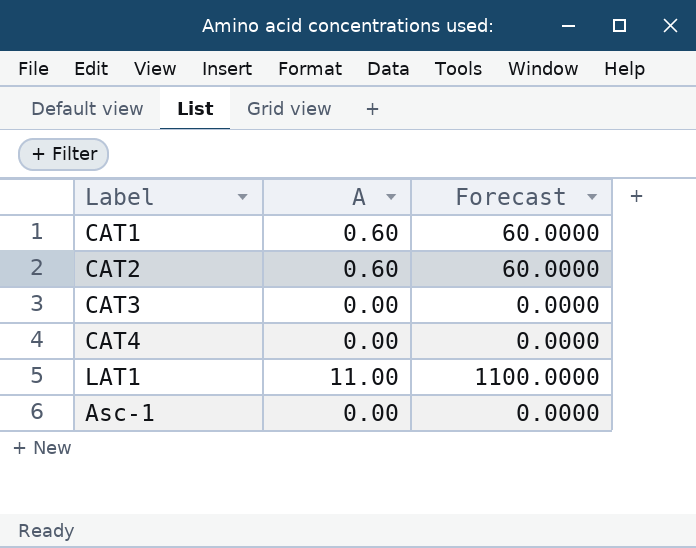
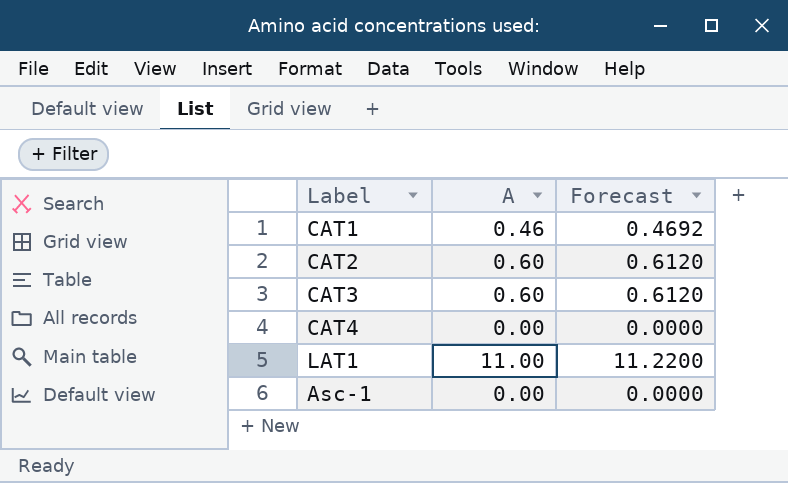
column Forecast | formula: [A] * 100 -> [A] * 1.02
CAT1 | A: 0.60 -> 0.46
CAT3 | A: 0.00 -> 0.60

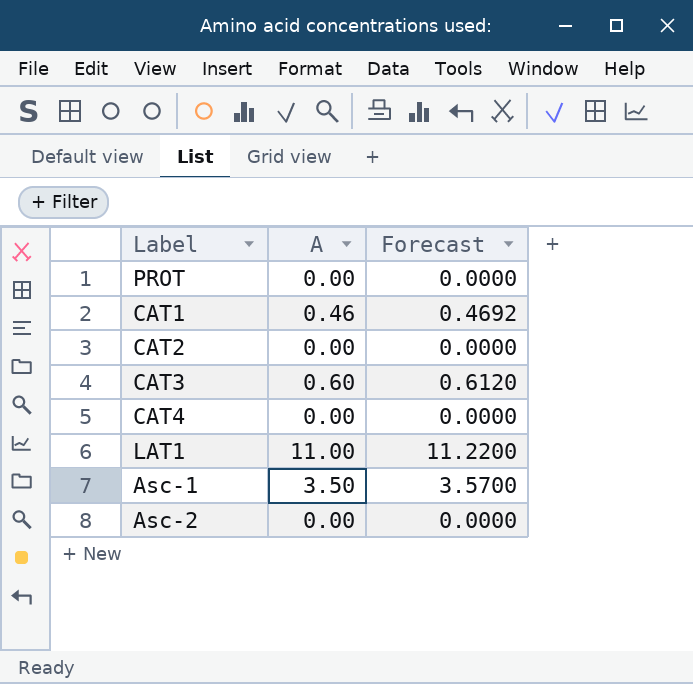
row PROT: none -> 0.00 | 0.0000
CAT2 | A: 0.60 -> 0.00
CAT2 | Forecast: 0.6120 -> 0.0000
Asc-1 | A: 0.00 -> 3.50
Asc-1 | Forecast: 0.0000 -> 3.5700
row Asc-2: none -> 0.00 | 0.0000

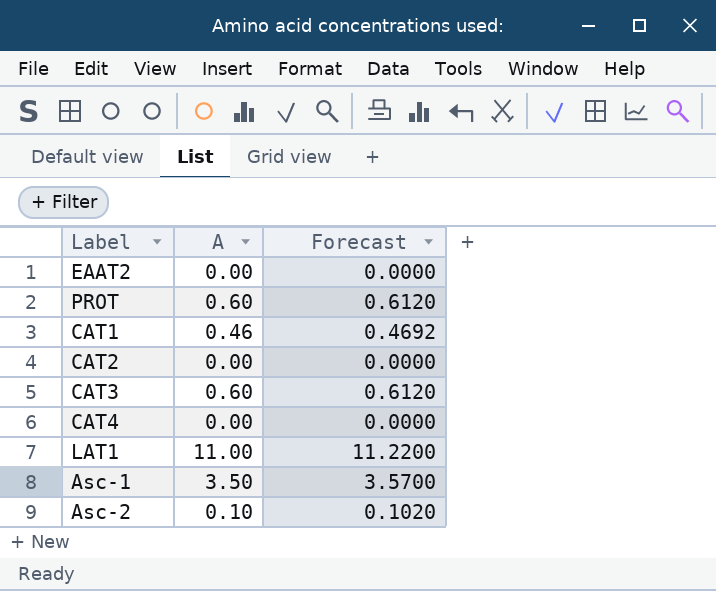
row EAAT2: none -> 0.00 | 0.0000
PROT | A: 0.00 -> 0.60
PROT | Forecast: 0.0000 -> 0.6120
Asc-2 | A: 0.00 -> 0.10
Asc-2 | Forecast: 0.0000 -> 0.1020

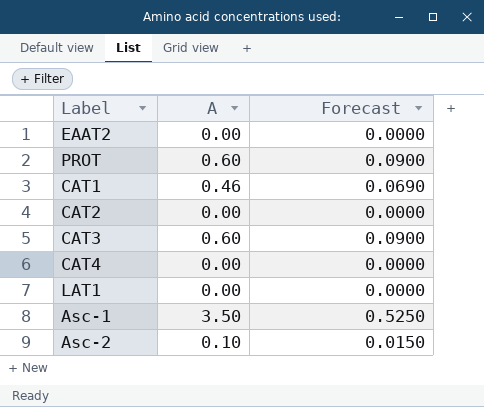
column Forecast | formula: [A] * 1.02 -> [A] * 0.15
LAT1 | A: 11.00 -> 0.00

